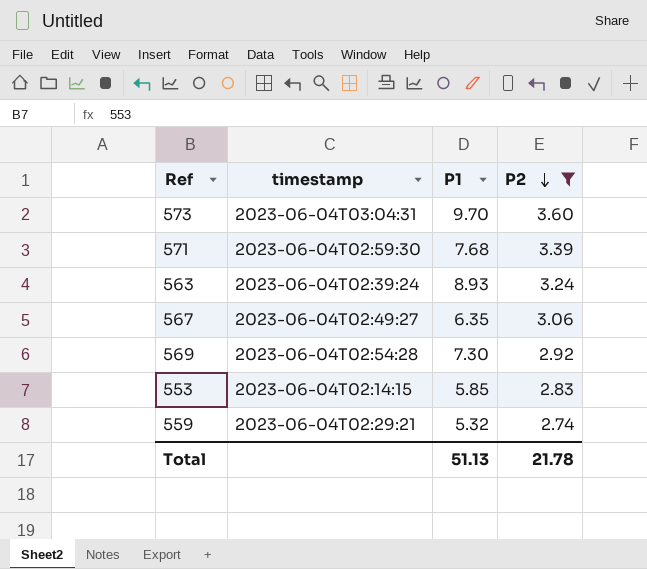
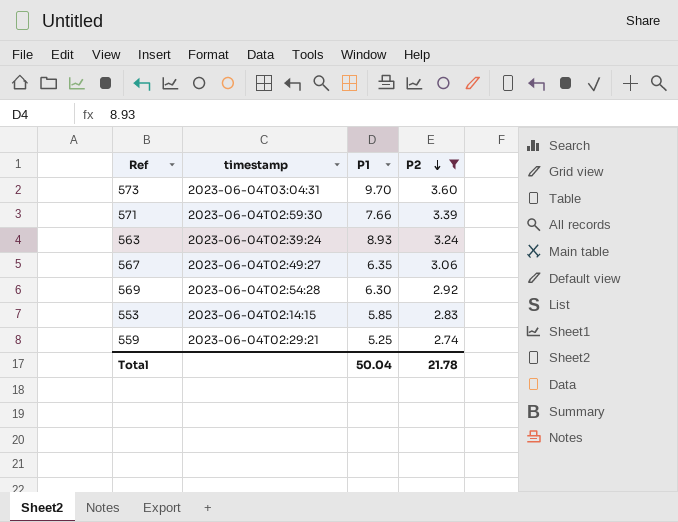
571 | P1: 7.68 -> 7.66
569 | P1: 7.30 -> 6.30
559 | P1: 5.32 -> 5.25
Total | P1: 51.13 -> 50.04

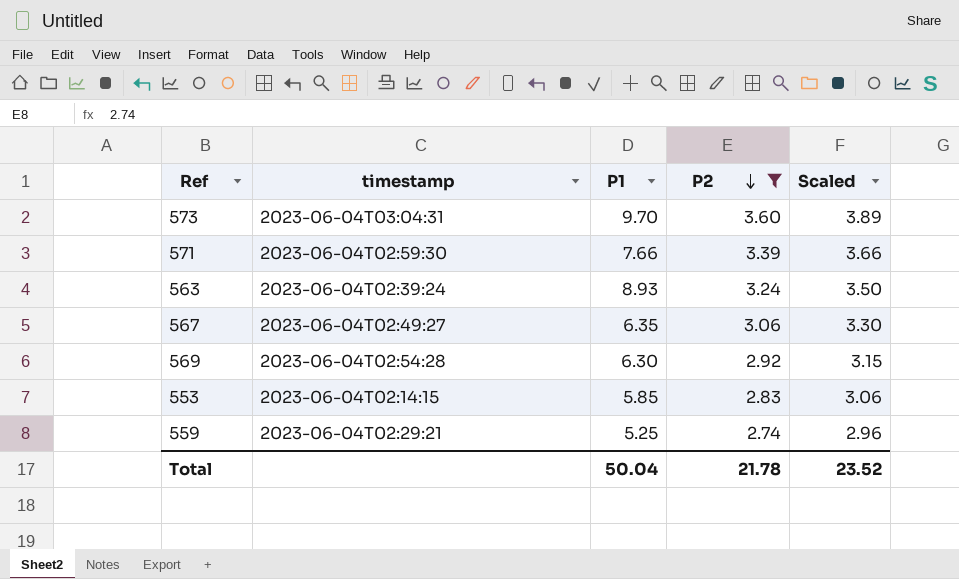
column Scaled | formula: none -> [P2] * 1.08

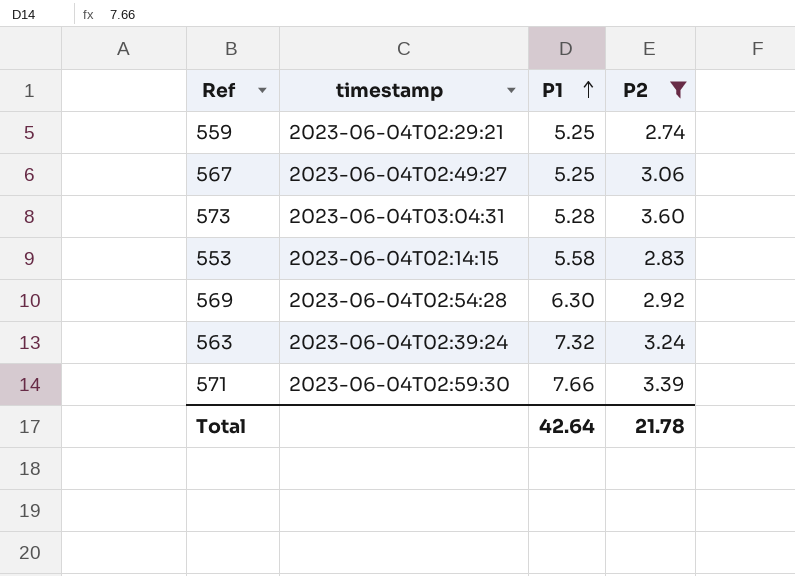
row order: P2 descending -> P1 ascending
column Scaled | formula: [P2] * 1.08 -> none
567 | P1: 6.35 -> 5.25
573 | P1: 9.70 -> 5.28
553 | P1: 5.85 -> 5.58
563 | P1: 8.93 -> 7.32
Total | P1: 50.04 -> 42.64

